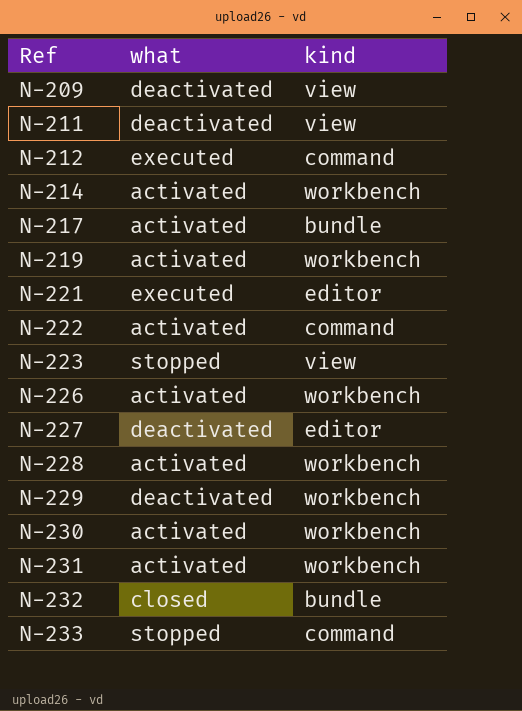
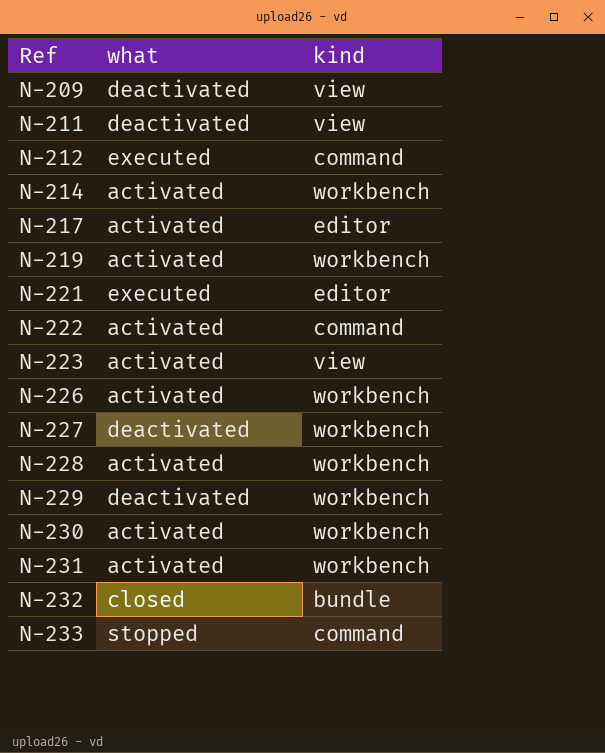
N-217 | kind: bundle -> editor
N-223 | what: stopped -> activated
N-227 | kind: editor -> workbench

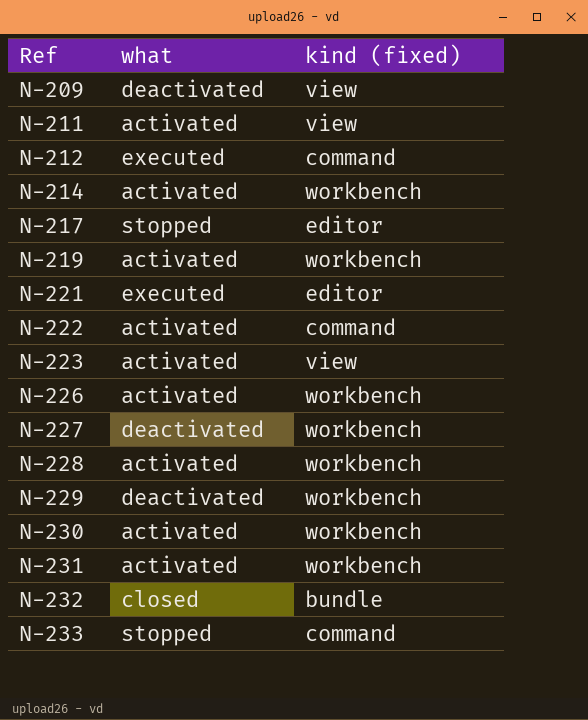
column name: kind -> kind (fixed)
N-211 | what: deactivated -> activated
N-217 | what: activated -> stopped

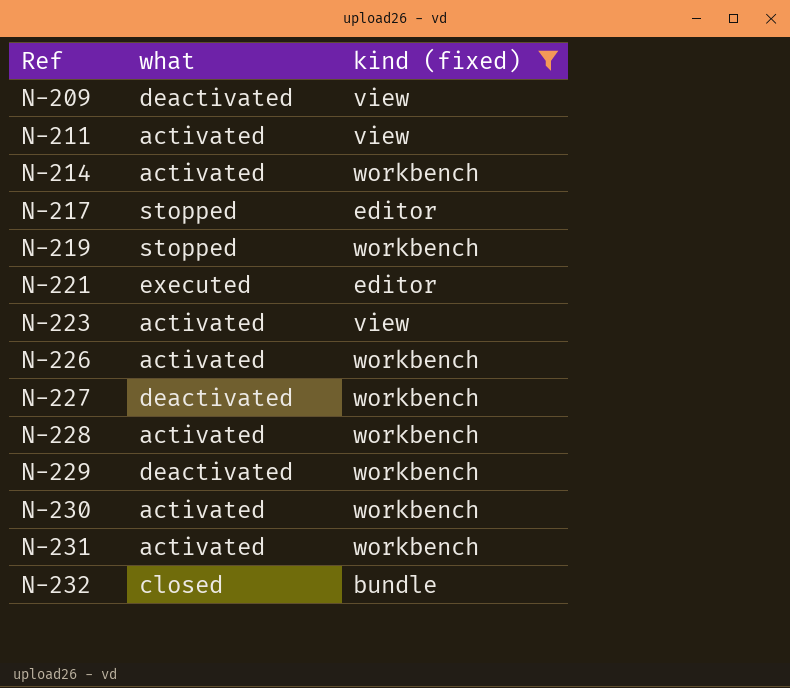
filter: none -> kind (fixed) != command
N-219 | what: activated -> stopped

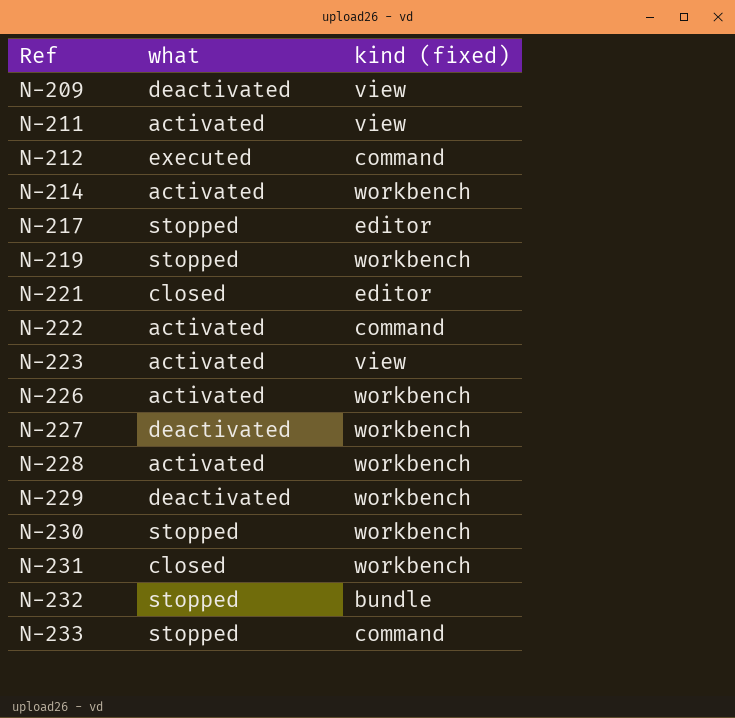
filter: kind (fixed) != command -> none
N-221 | what: executed -> closed
N-230 | what: activated -> stopped
N-231 | what: activated -> closed
N-232 | what: closed -> stopped

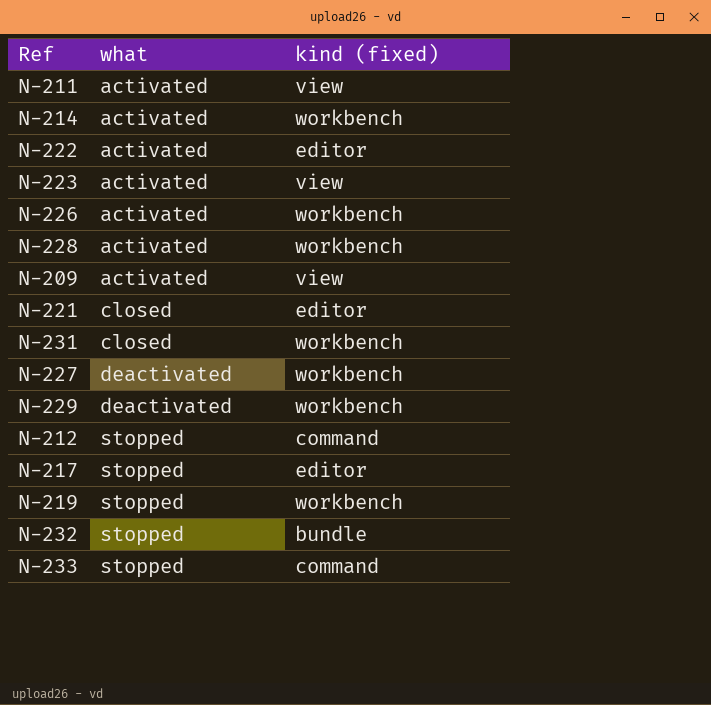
row order: Ref ascending -> what ascending
row N-230: stopped | workbench -> none
N-222 | kind (fixed): command -> editor
N-209 | what: deactivated -> activated
N-212 | what: executed -> stopped

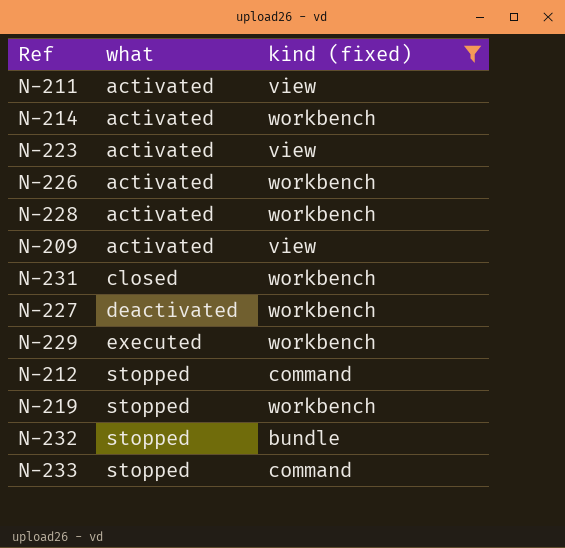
filter: none -> kind (fixed) != editor
N-229 | what: deactivated -> executed

